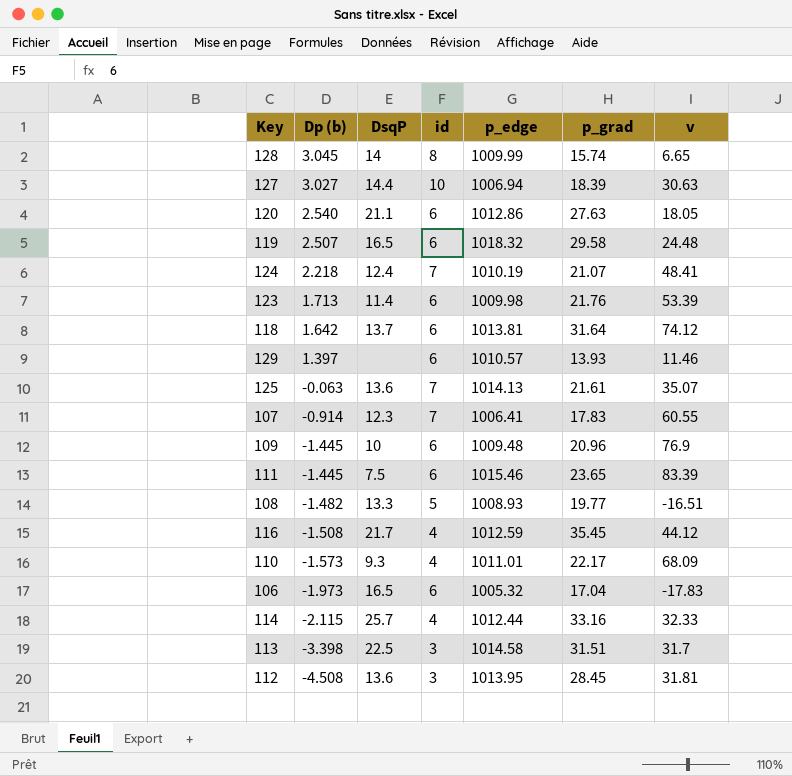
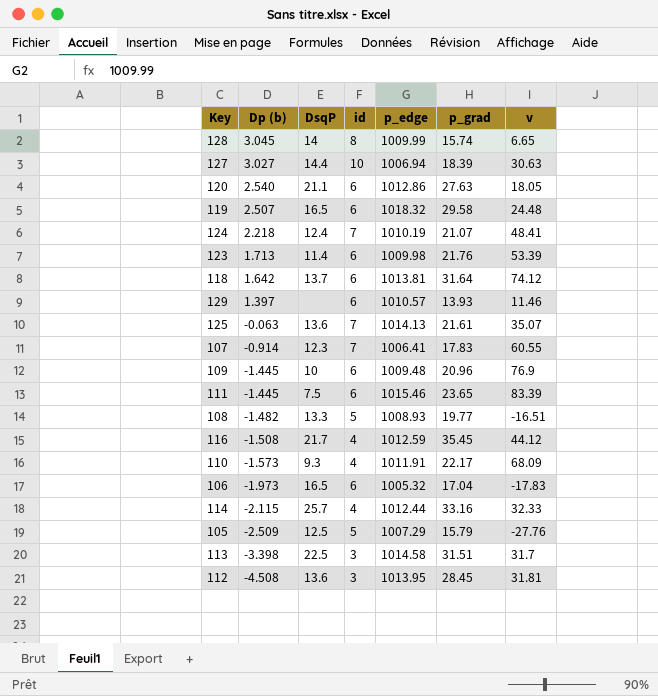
110 | p_edge: 1011.01 -> 1011.91
row 105: none -> -2.509 | 12.5 | 5 | 1007.29 | 15.79 | -27.76

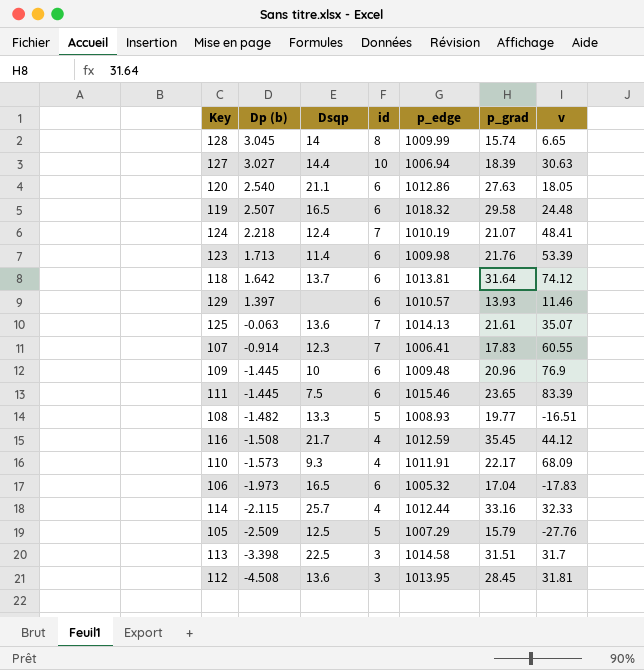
column name: DsqP -> Dsqp

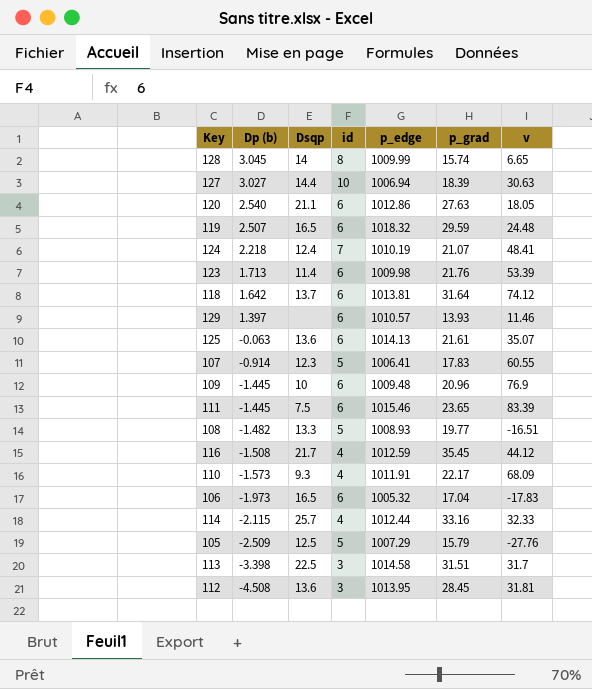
119 | p_grad: 29.58 -> 29.59
125 | id: 7 -> 6
107 | id: 7 -> 5

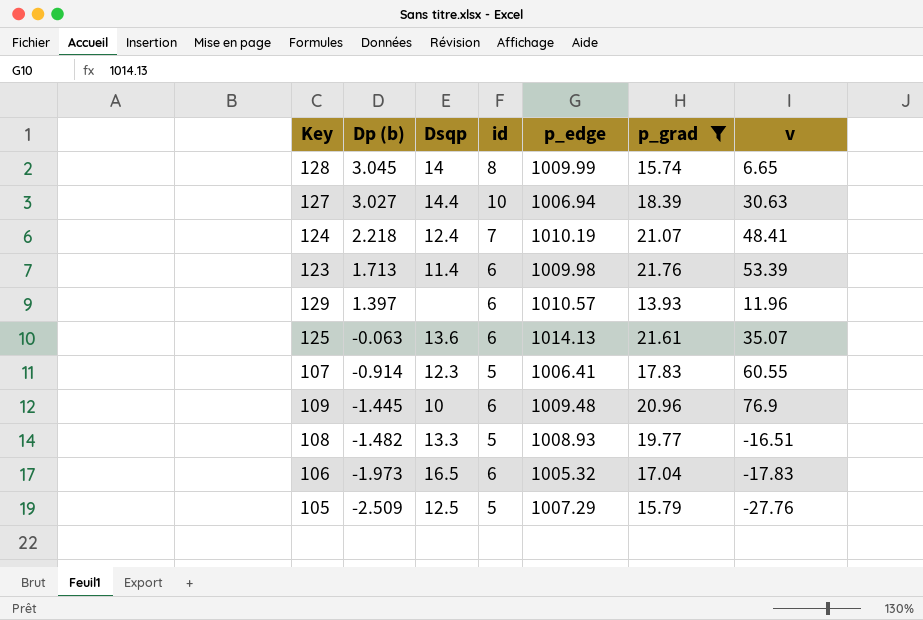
filter: none -> p_grad <= 21.76
129 | v: 11.46 -> 11.96

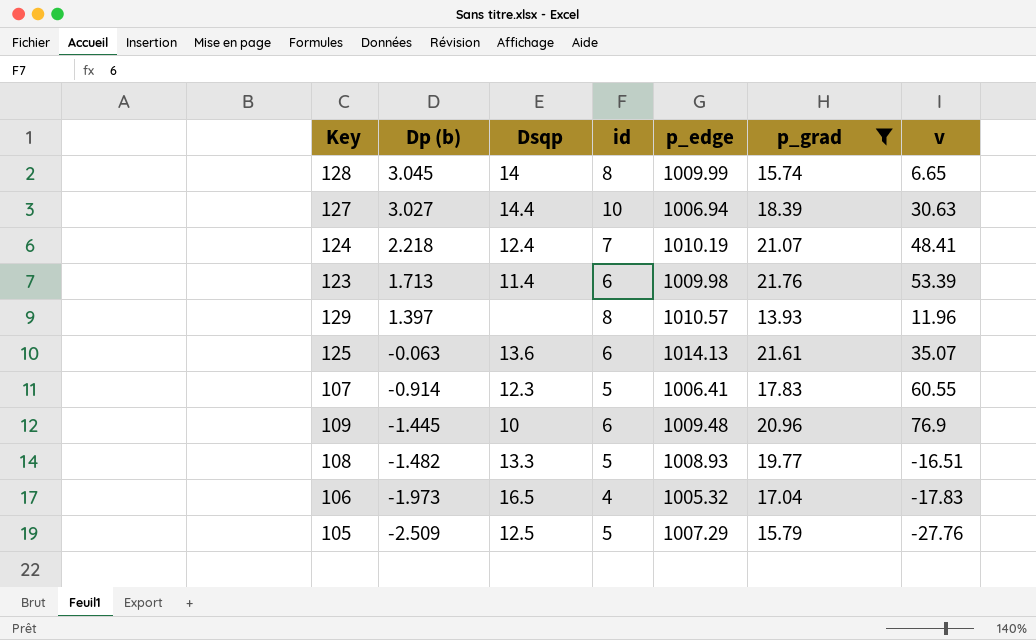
129 | id: 6 -> 8
106 | id: 6 -> 4

